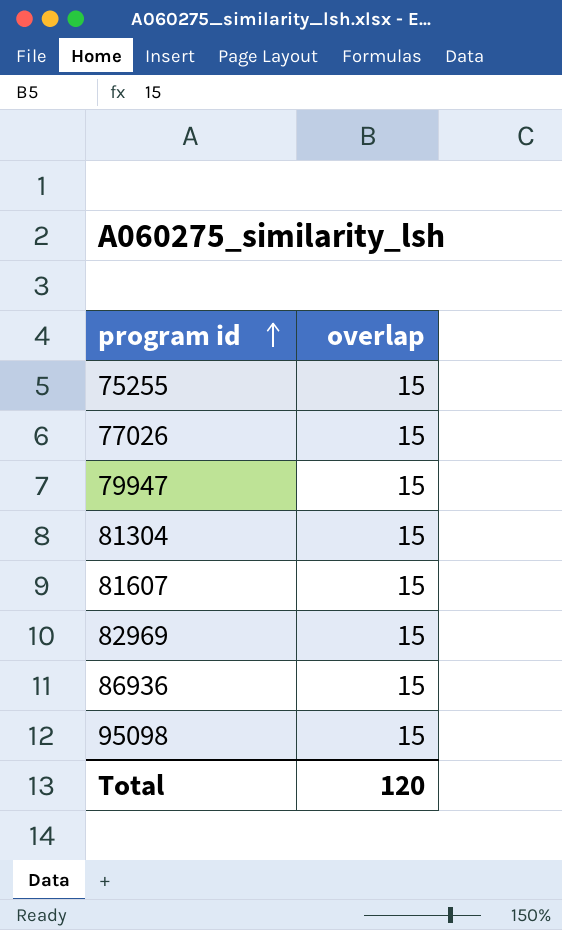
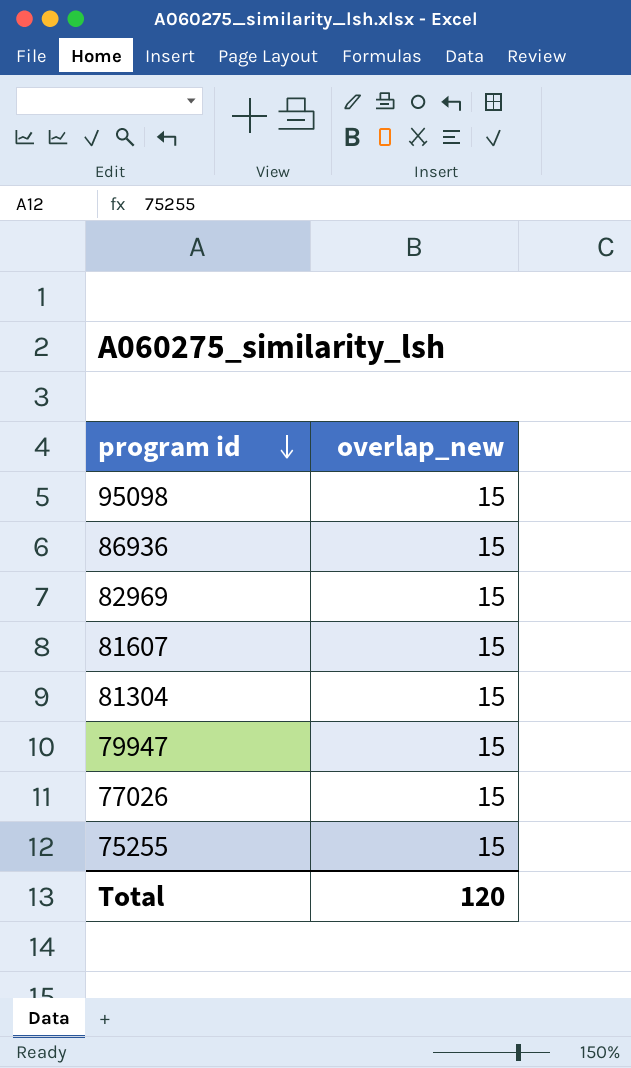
row order: program id ascending -> program id descending
column name: overlap -> overlap_new

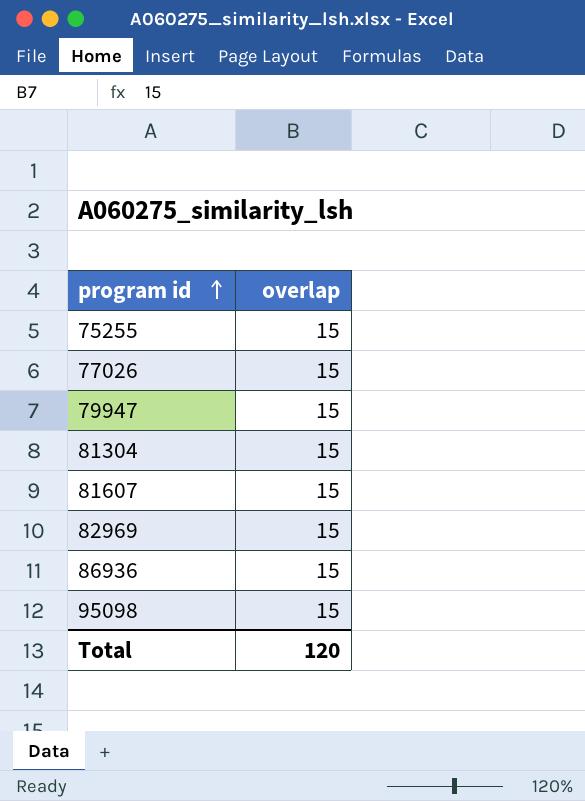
row order: program id descending -> program id ascending
column name: overlap_new -> overlap

